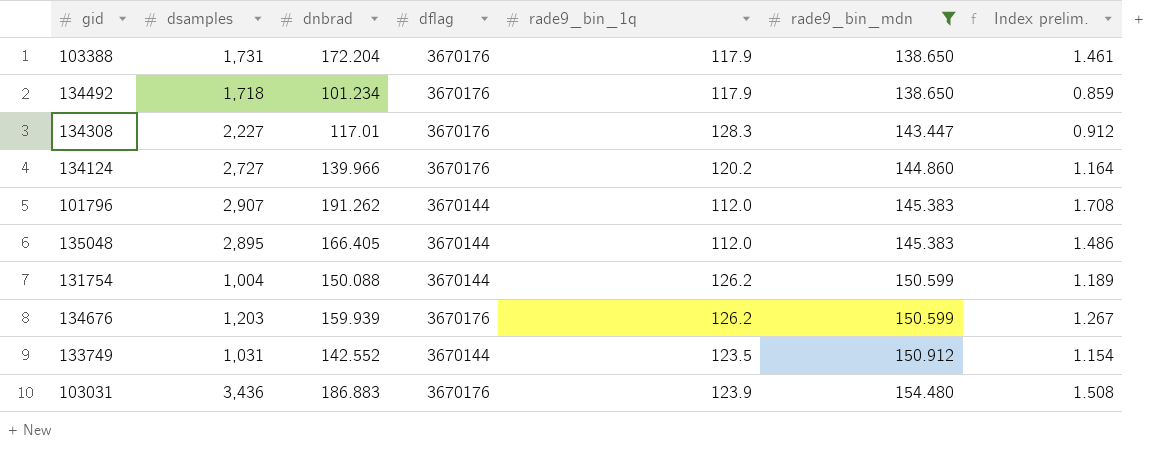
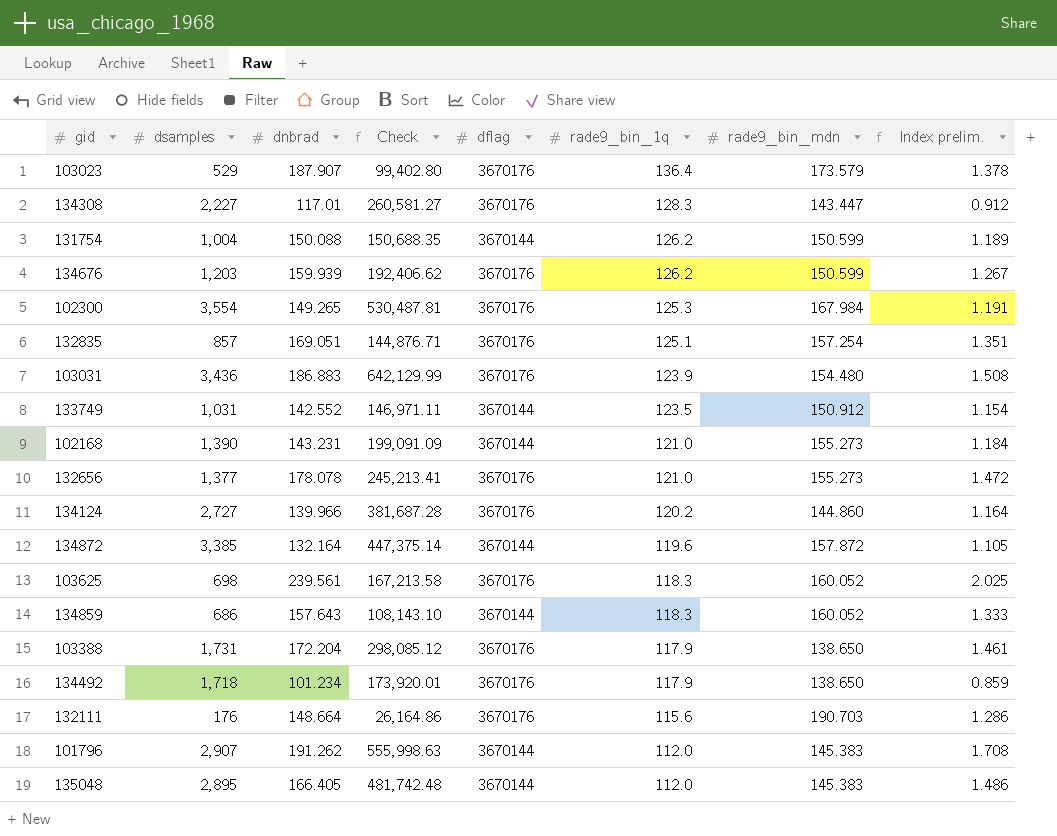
filter: rade9_bin_mdn <= 154.480 -> none
row order: rade9_bin_mdn ascending -> rade9_bin_1q descending
column Check | formula: none -> [dsamples] * [dnbrad]

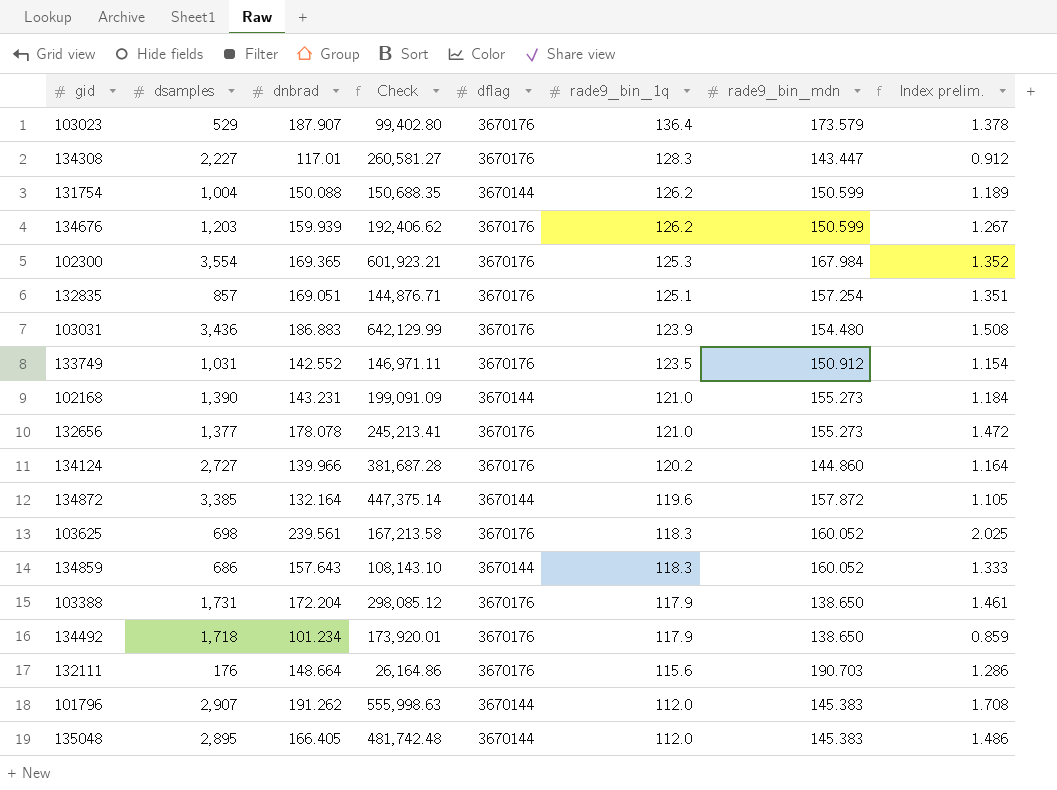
102300 | dnbrad: 149.265 -> 169.365
102300 | Check: 530,487.81 -> 601,923.21
102300 | Index prelim.: 1.191 -> 1.352
133749 | dflag: 3670144 -> 3670176

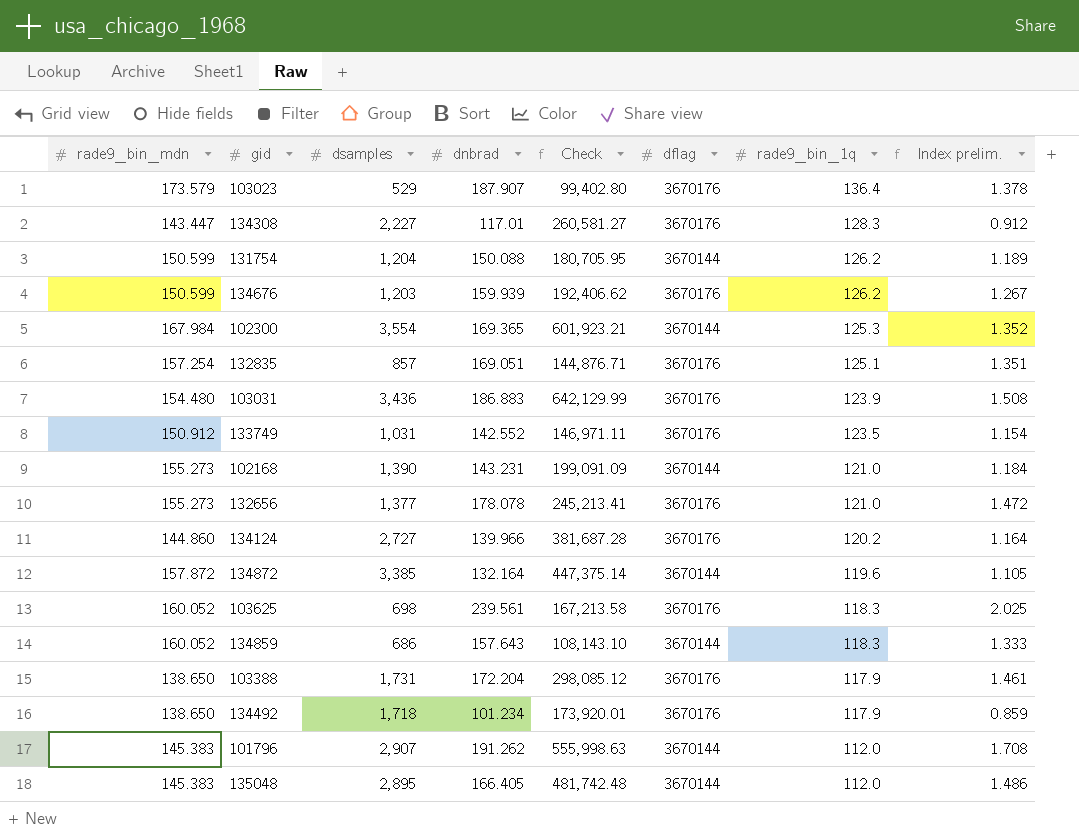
column rade9_bin_mdn | position: 7 -> 1
row 132111: 176 | 148.664 | 26,164.86 | 3670176 | 115.6 | 190.703 | 1.286 -> none
131754 | dsamples: 1,004 -> 1,204
131754 | Check: 150,688.35 -> 180,705.95
102300 | dflag: 3670176 -> 3670144

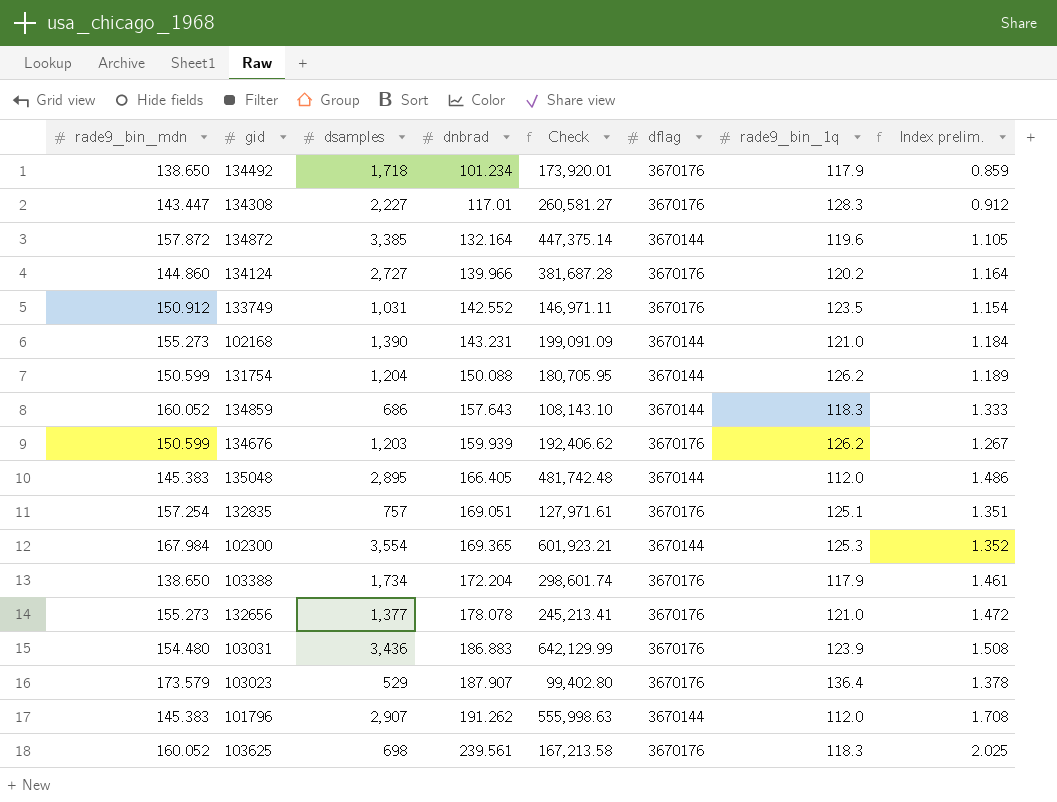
row order: rade9_bin_1q descending -> dnbrad ascending
132835 | dsamples: 857 -> 757
132835 | Check: 144,876.71 -> 127,971.61
103388 | dsamples: 1,731 -> 1,734
103388 | Check: 298,085.12 -> 298,601.74

